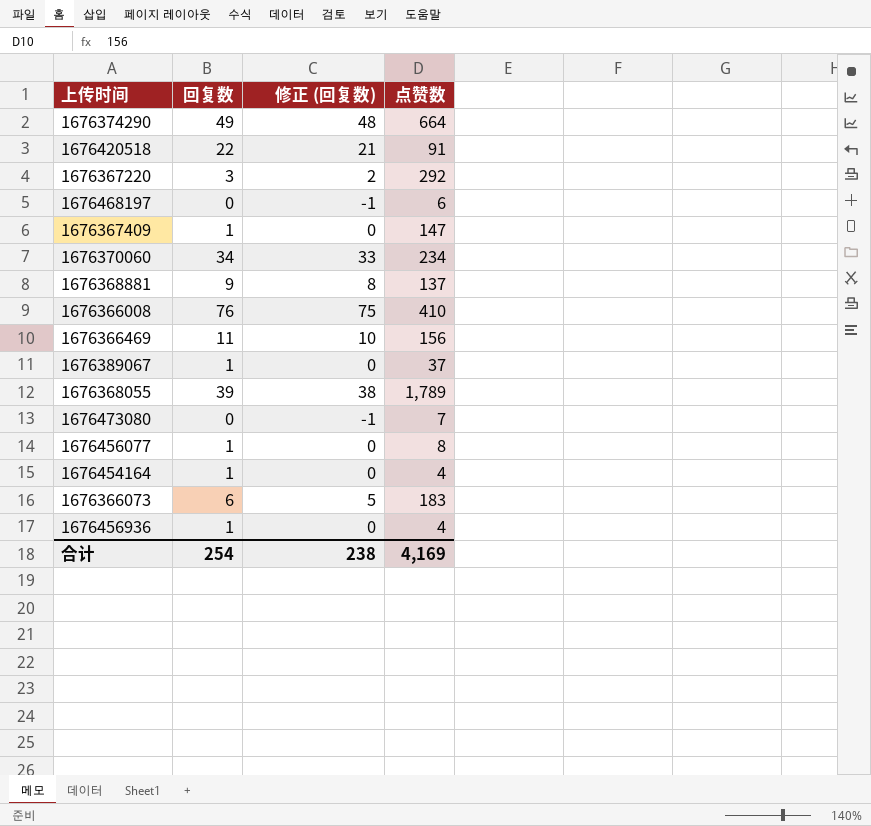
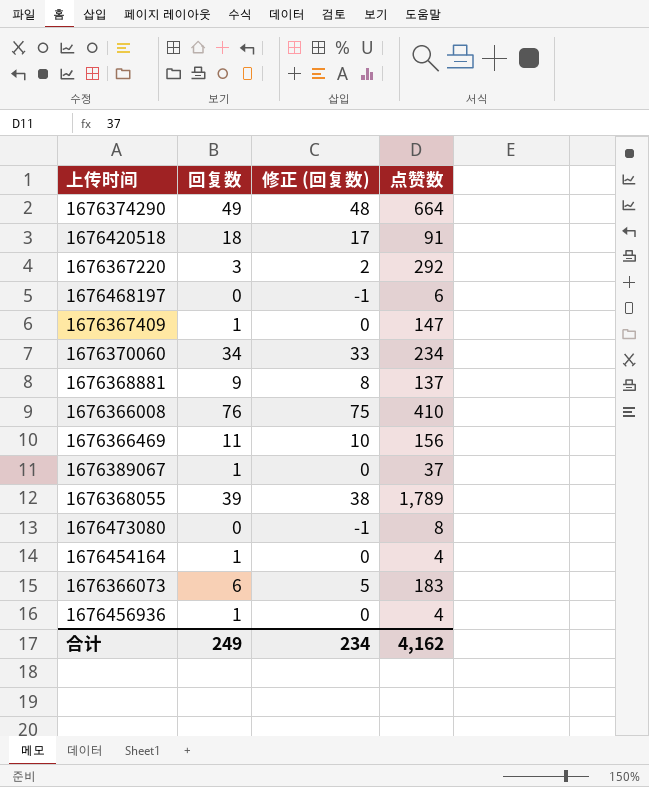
row 1676456077: 1 | 0 | 8 -> none
1676420518 | 回复数: 22 -> 18
1676420518 | 修正 (回复数): 21 -> 17
1676473080 | 点赞数: 7 -> 8
合计 | 回复数: 254 -> 249
合计 | 修正 (回复数): 238 -> 234
合计 | 点赞数: 4,169 -> 4,162

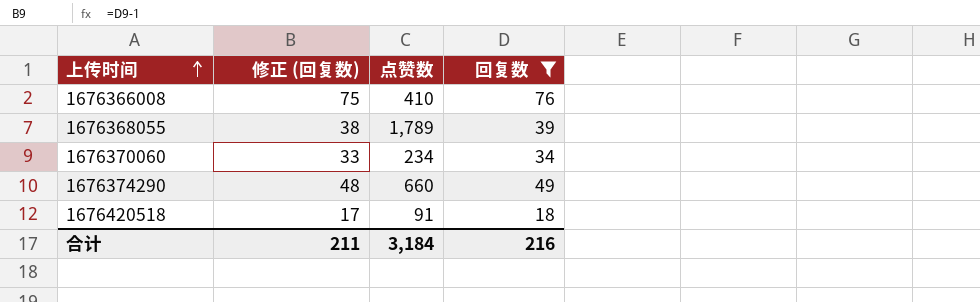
filter: none -> 回复数 >= 18
row order: none -> 上传时间 ascending
column 回复数 | position: 2 -> 4
1676374290 | 点赞数: 664 -> 660
合计 | 修正 (回复数): 234 -> 211
合计 | 点赞数: 4,162 -> 3,184
合计 | 回复数: 249 -> 216

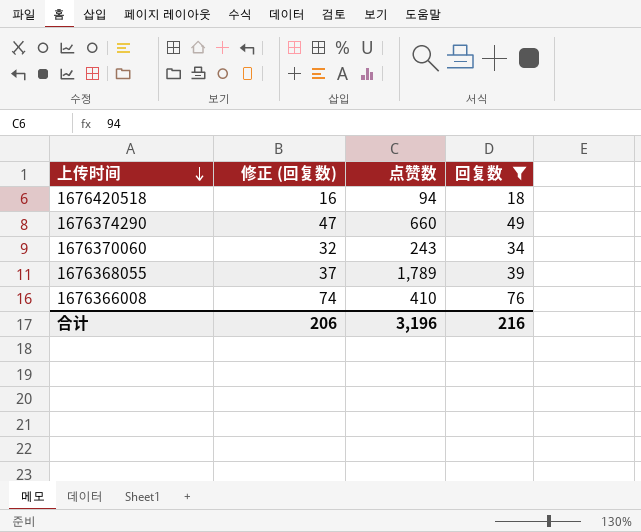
row order: 上传时间 ascending -> 上传时间 descending
column 修正 (回复数) | formula: [回复数] - 1 -> [回复数] - 2
1676420518 | 点赞数: 91 -> 94
1676370060 | 点赞数: 234 -> 243
合计 | 修正 (回复数): 211 -> 206
合计 | 点赞数: 3,184 -> 3,196

